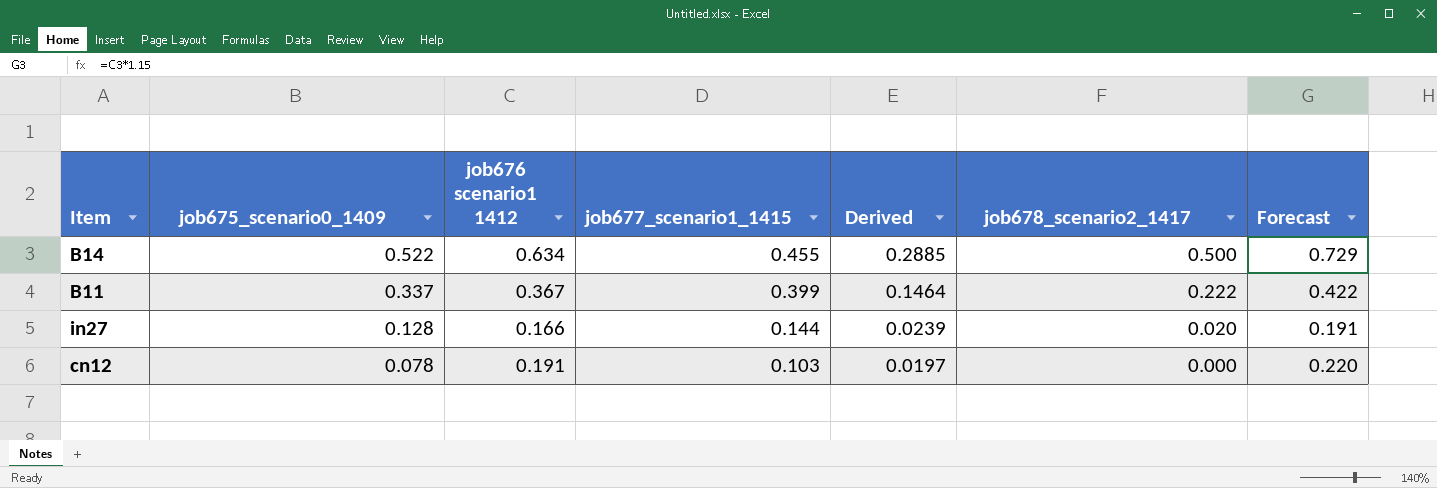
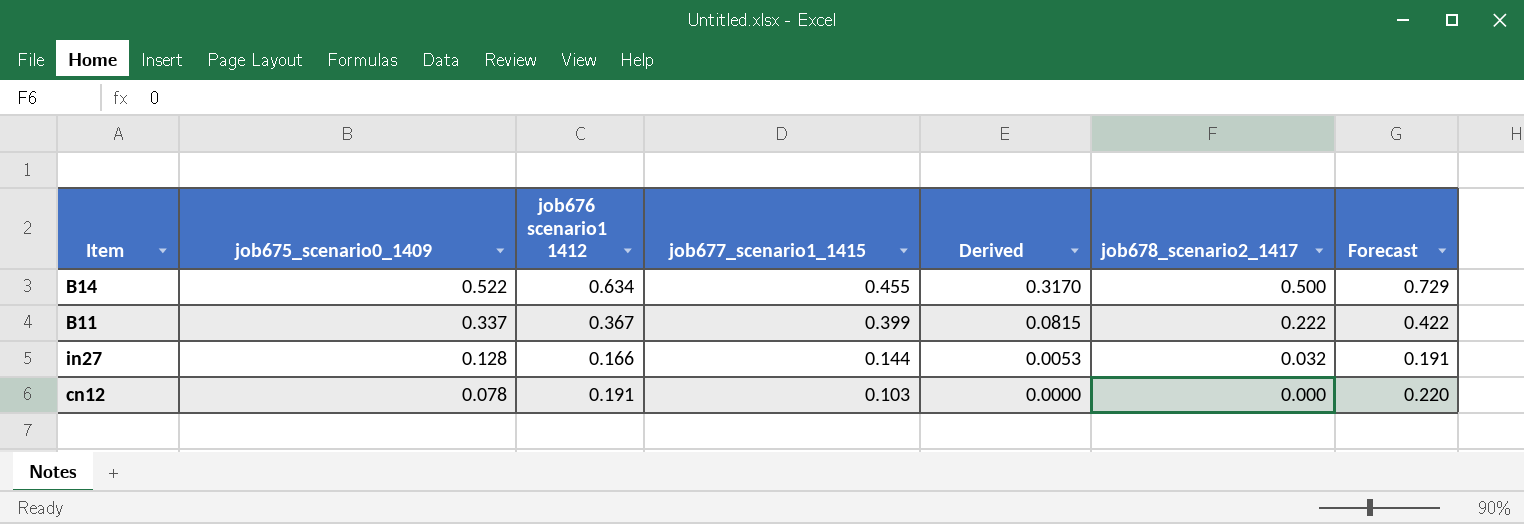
column Derived | formula: [job676 scenario1 1412] * [job677_scenario1_1415] -> [job676 scenario1 1412] * [job678_scenario2_1417]
in27 | job678_scenario2_1417: 0.020 -> 0.032

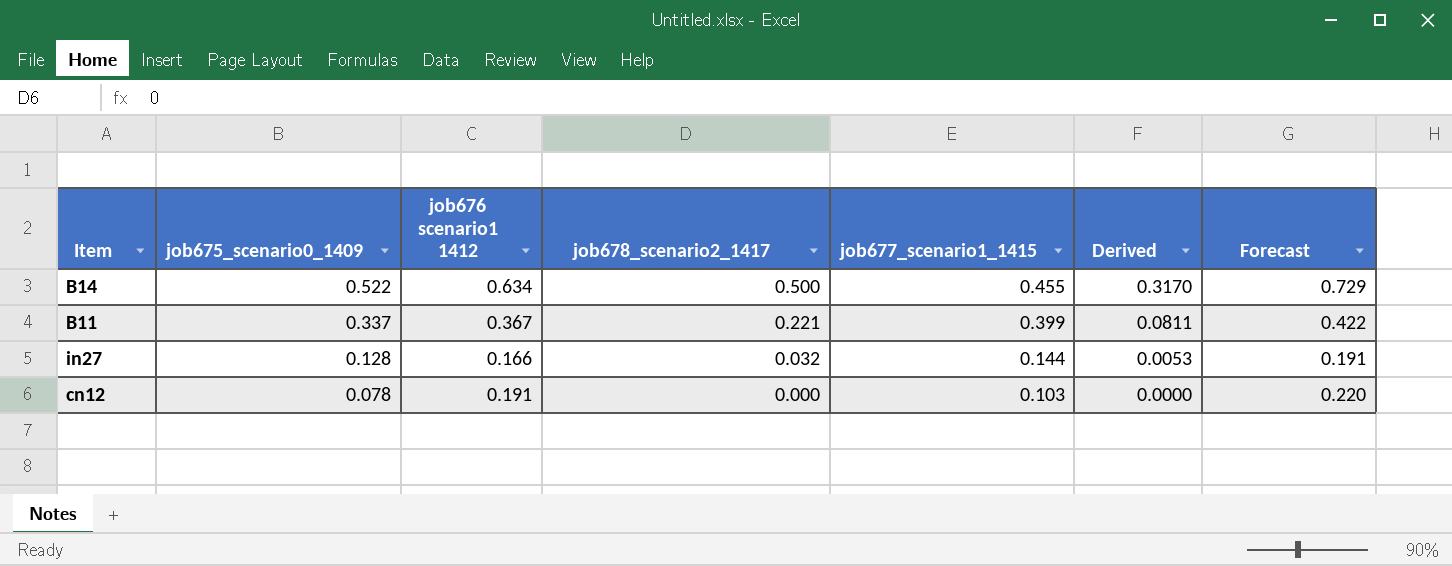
column job678_scenario2_1417 | position: 6 -> 4
B11 | job678_scenario2_1417: 0.222 -> 0.221
B11 | Derived: 0.0815 -> 0.0811

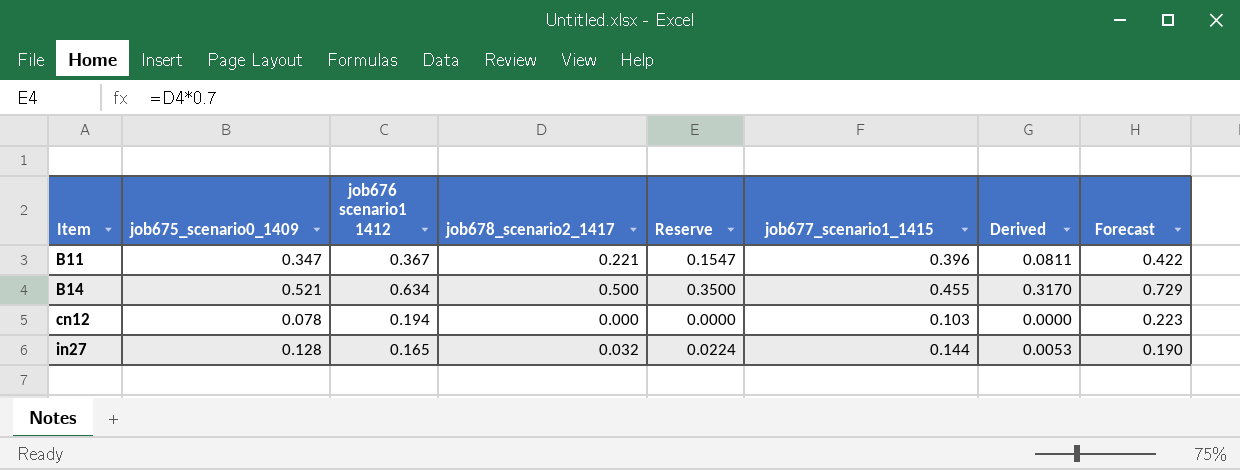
row order: job675_scenario0_1409 descending -> Item ascending
column Reserve | formula: none -> [job678_scenario2_1417] * 0.7
B11 | job675_scenario0_1409: 0.337 -> 0.347
B11 | job677_scenario1_1415: 0.399 -> 0.396
B14 | job675_scenario0_1409: 0.522 -> 0.521
cn12 | job676 scenario1 1412: 0.191 -> 0.194
cn12 | Forecast: 0.220 -> 0.223
in27 | job676 scenario1 1412: 0.166 -> 0.165
in27 | Forecast: 0.191 -> 0.190

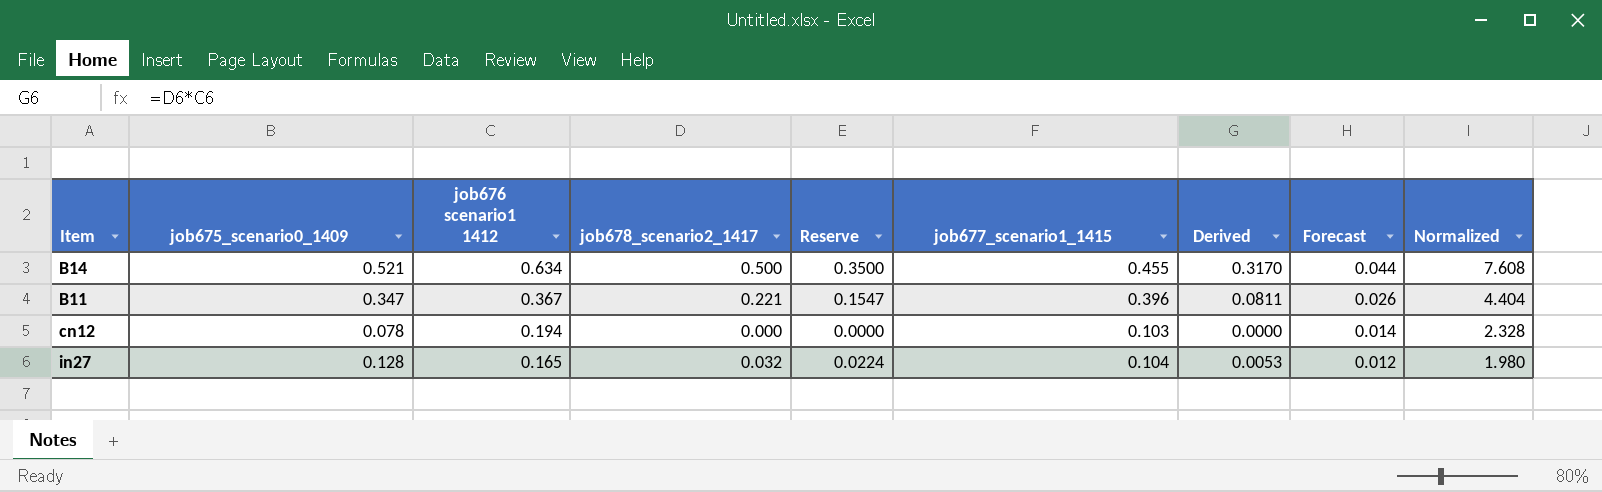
row order: Item ascending -> job676 scenario1 1412 descending
column Forecast | formula: [job676 scenario1 1412] * 1.15 -> [job676 scenario1 1412] * 0.07
column Normalized | formula: none -> [job676 scenario1 1412] * 12
in27 | job677_scenario1_1415: 0.144 -> 0.104

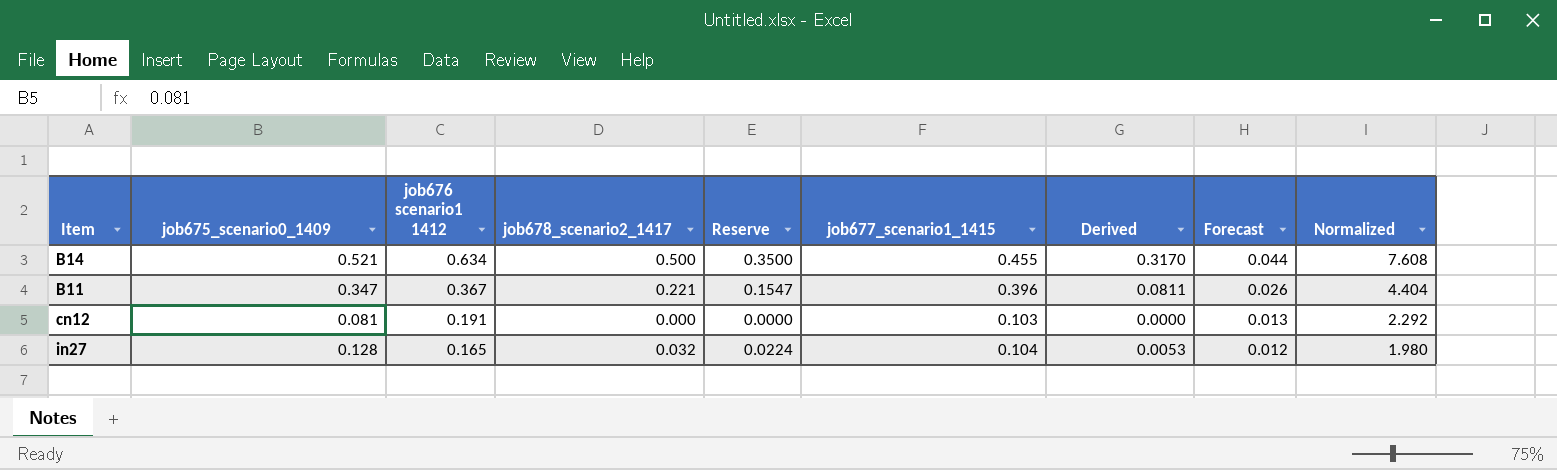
cn12 | job675_scenario0_1409: 0.078 -> 0.081
cn12 | job676 scenario1 1412: 0.194 -> 0.191
cn12 | Forecast: 0.014 -> 0.013
cn12 | Normalized: 2.328 -> 2.292

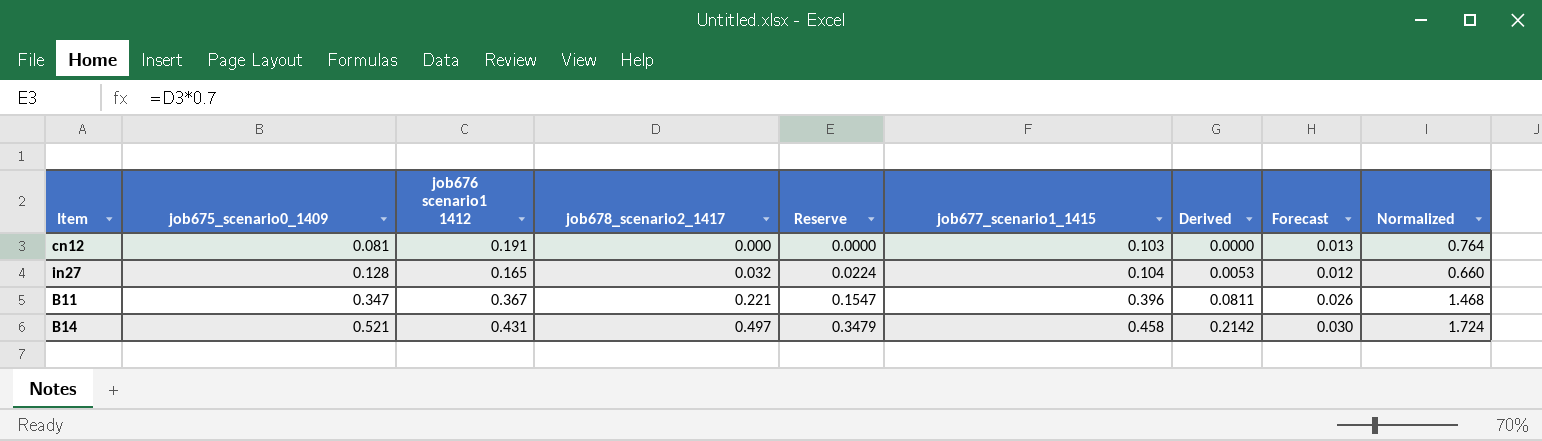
row order: job676 scenario1 1412 descending -> job675_scenario0_1409 ascending
column Normalized | formula: [job676 scenario1 1412] * 12 -> [job676 scenario1 1412] * 4
B14 | job676 scenario1 1412: 0.634 -> 0.431
B14 | job678_scenario2_1417: 0.500 -> 0.497
B14 | Reserve: 0.3500 -> 0.3479
B14 | job677_scenario1_1415: 0.455 -> 0.458
B14 | Derived: 0.3170 -> 0.2142
B14 | Forecast: 0.044 -> 0.030

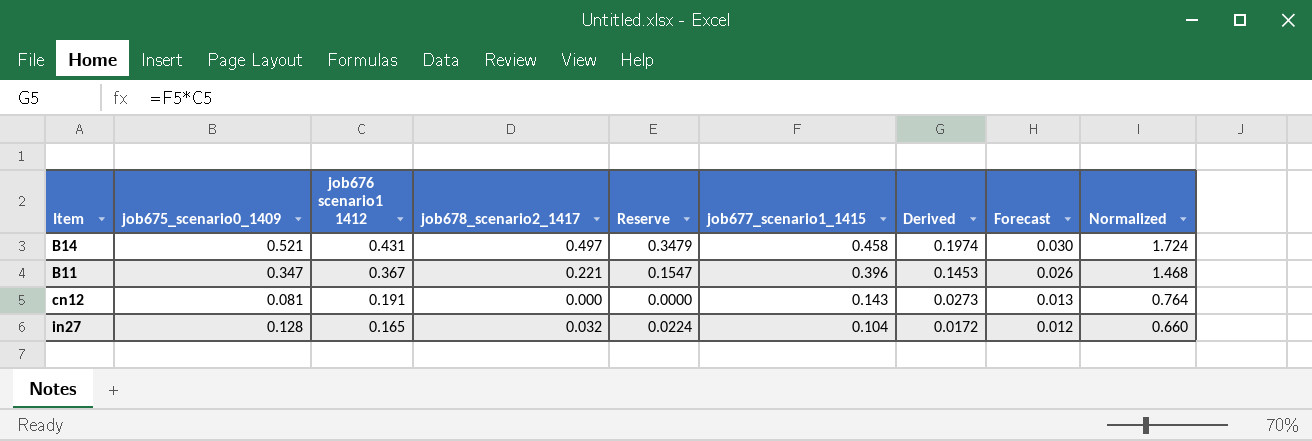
row order: job675_scenario0_1409 ascending -> job676 scenario1 1412 descending
column Derived | formula: [job676 scenario1 1412] * [job678_scenario2_1417] -> [job676 scenario1 1412] * [job677_scenario1_1415]
cn12 | job677_scenario1_1415: 0.103 -> 0.143

